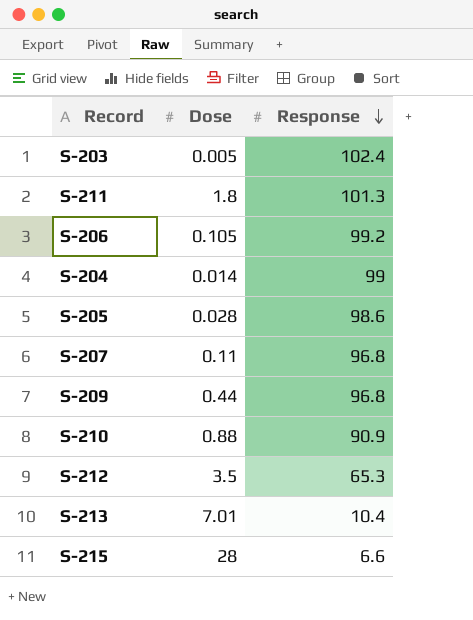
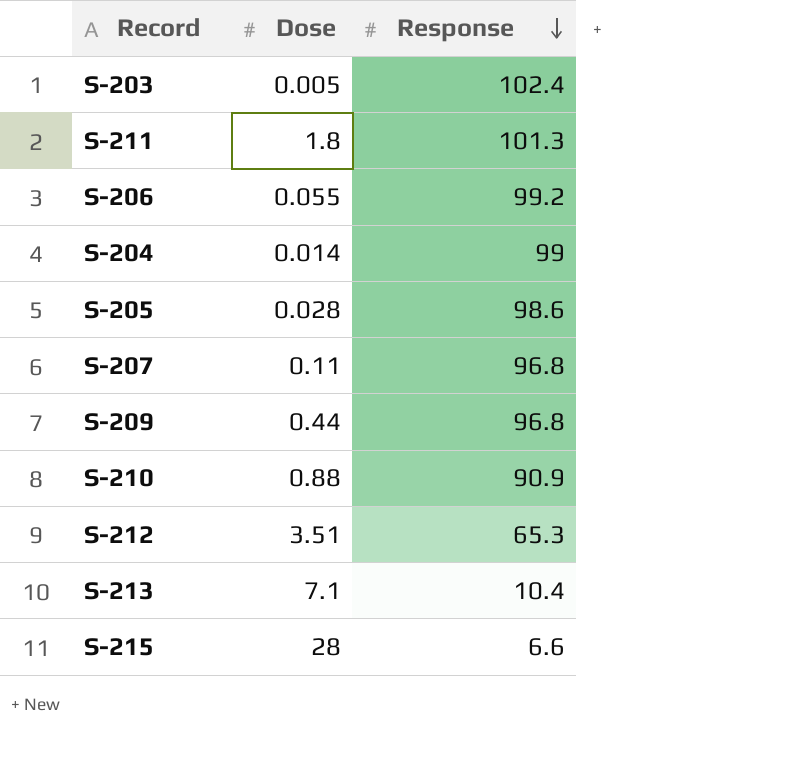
S-206 | Dose: 0.105 -> 0.055
S-212 | Dose: 3.5 -> 3.51
S-213 | Dose: 7.01 -> 7.1

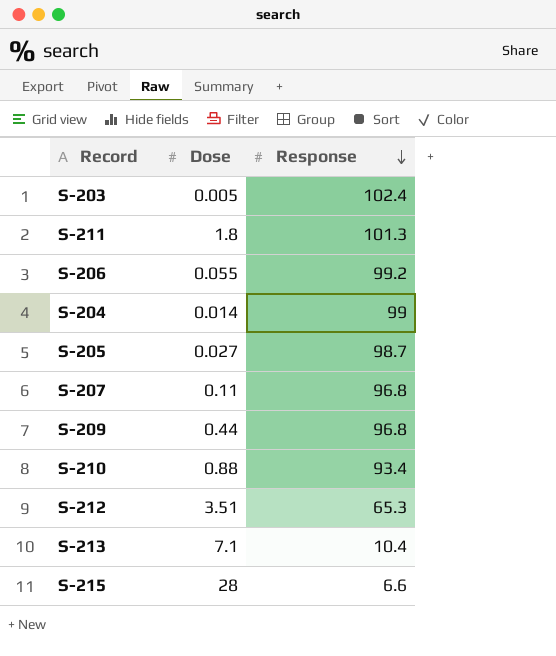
S-205 | Dose: 0.028 -> 0.027
S-205 | Response: 98.6 -> 98.7
S-210 | Response: 90.9 -> 93.4

